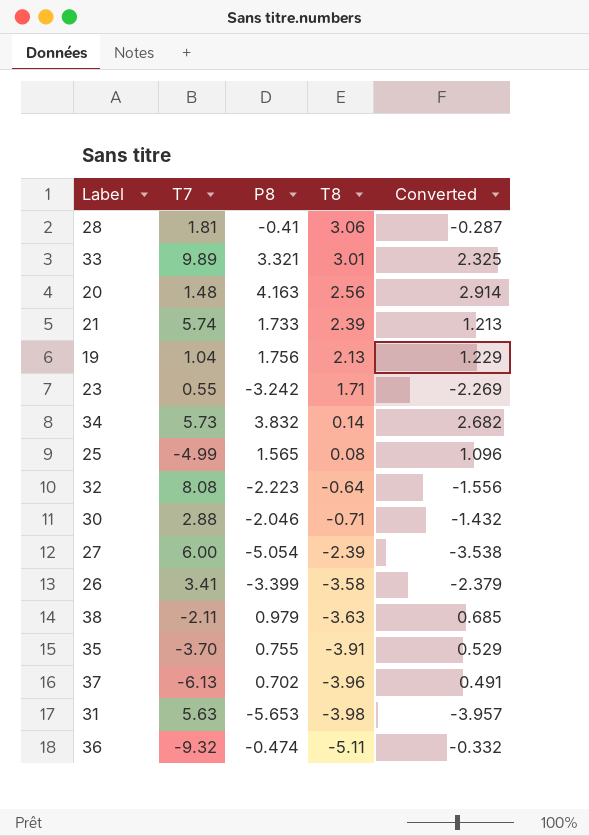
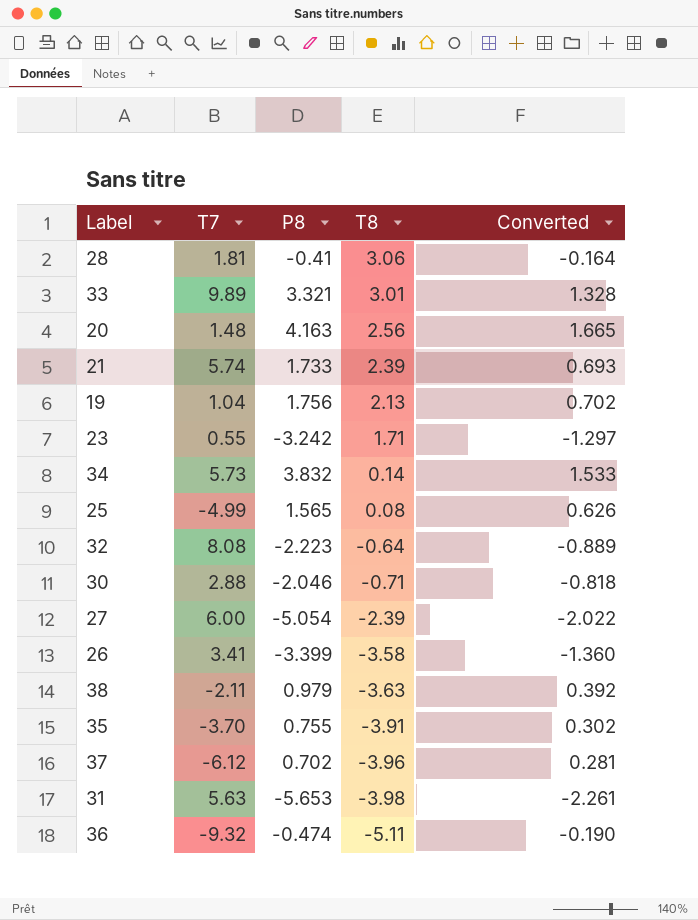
column Converted | formula: [P8] * 0.7 -> [P8] * 0.4
37 | T7: -6.13 -> -6.12

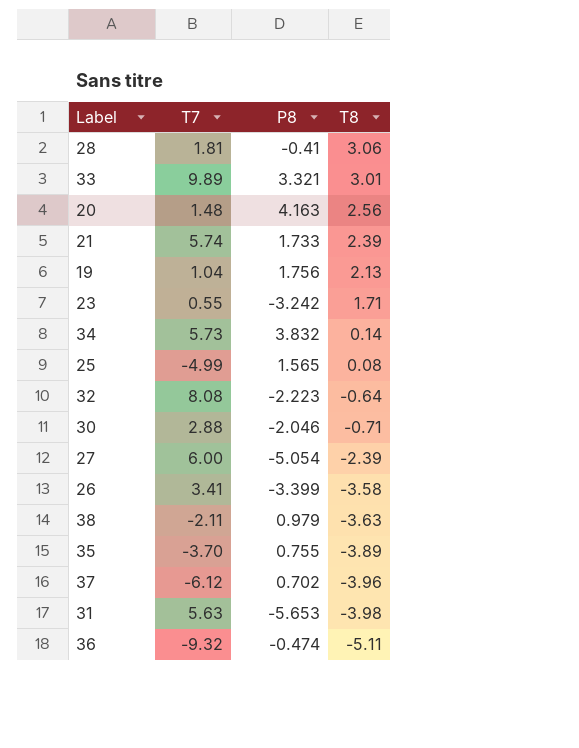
column Converted | formula: [P8] * 0.4 -> none
35 | T8: -3.91 -> -3.89

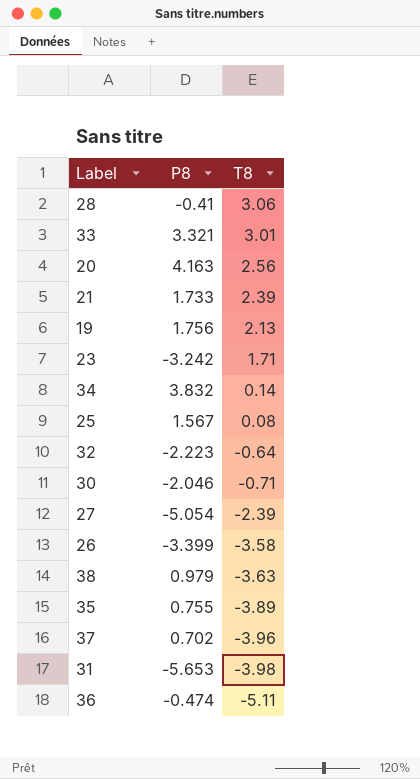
column T7 | position: 2 -> none
25 | P8: 1.565 -> 1.567

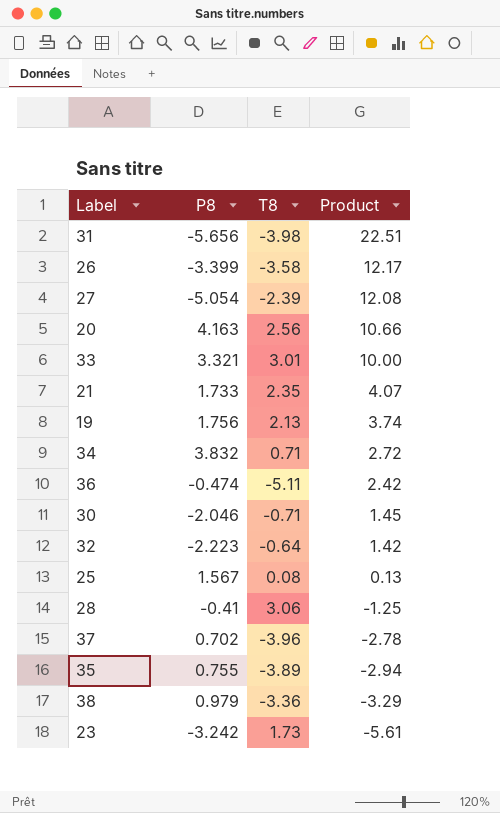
row order: T8 descending -> Product descending
column Product | formula: none -> [P8] * [T8]
31 | P8: -5.653 -> -5.656
21 | T8: 2.39 -> 2.35
34 | T8: 0.14 -> 0.71
38 | T8: -3.63 -> -3.36
23 | T8: 1.71 -> 1.73

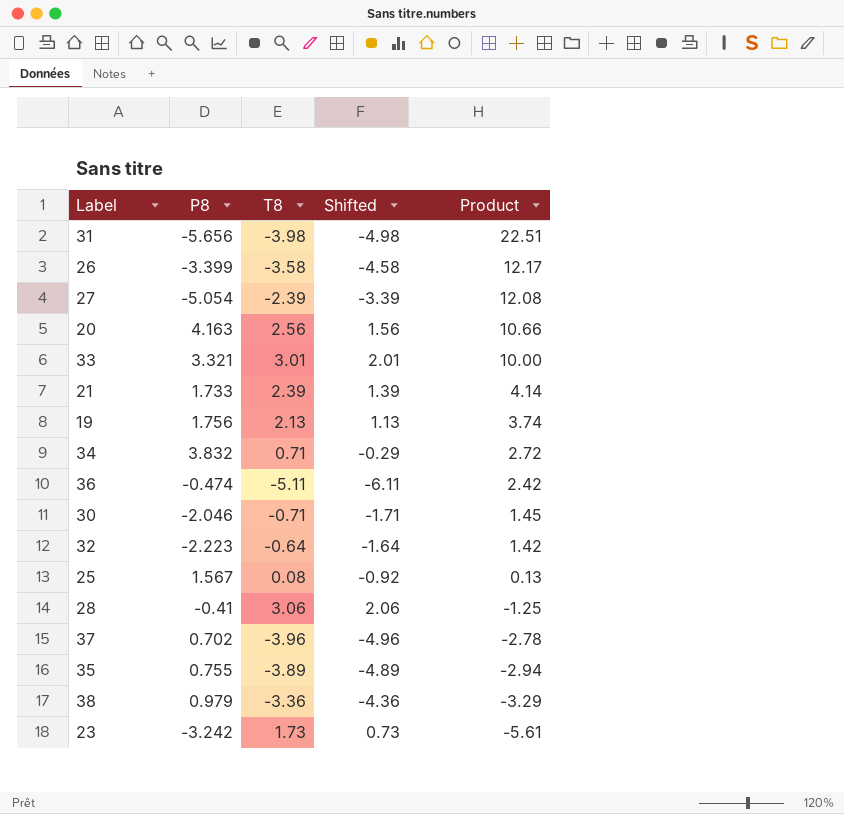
column Shifted | formula: none -> [T8] - 1
21 | T8: 2.35 -> 2.39
21 | Product: 4.07 -> 4.14

